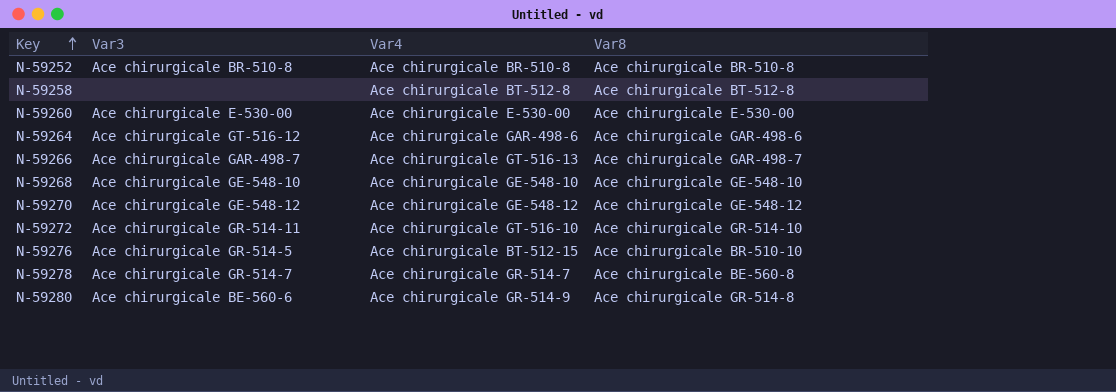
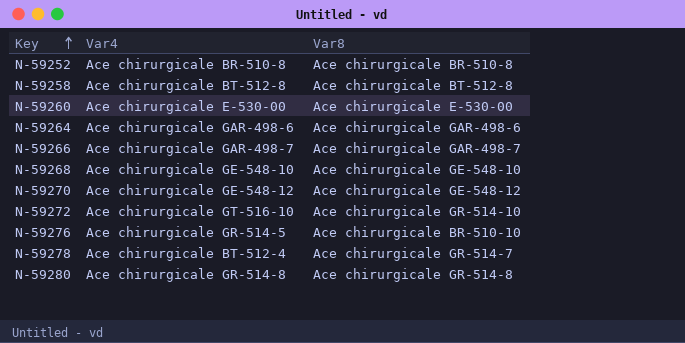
column Var3 | position: 2 -> none
N-59266 | Var4: Ace chirurgicale GT-516-13 -> Ace chirurgicale GAR-498-7
N-59276 | Var4: Ace chirurgicale BT-512-15 -> Ace chirurgicale GR-514-5
N-59278 | Var4: Ace chirurgicale GR-514-7 -> Ace chirurgicale BT-512-4
N-59278 | Var8: Ace chirurgicale BE-560-8 -> Ace chirurgicale GR-514-7
N-59280 | Var4: Ace chirurgicale GR-514-9 -> Ace chirurgicale GR-514-8

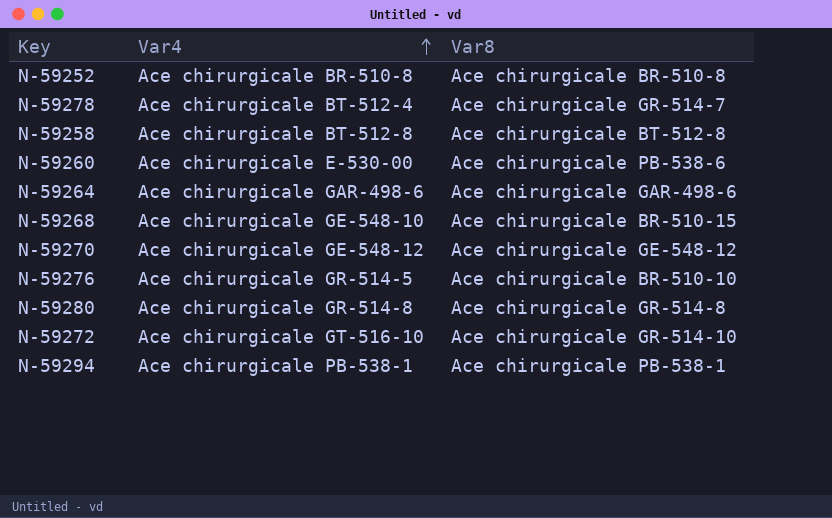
row order: Key ascending -> Var4 ascending
row N-59266: Ace chirurgicale GAR-498-7 | Ace chirurgicale GAR-498-7 -> none
N-59260 | Var8: Ace chirurgicale E-530-00 -> Ace chirurgicale PB-538-6
N-59268 | Var8: Ace chirurgicale GE-548-10 -> Ace chirurgicale BR-510-15
row N-59294: none -> Ace chirurgicale PB-538-1 | Ace chirurgicale PB-538-1

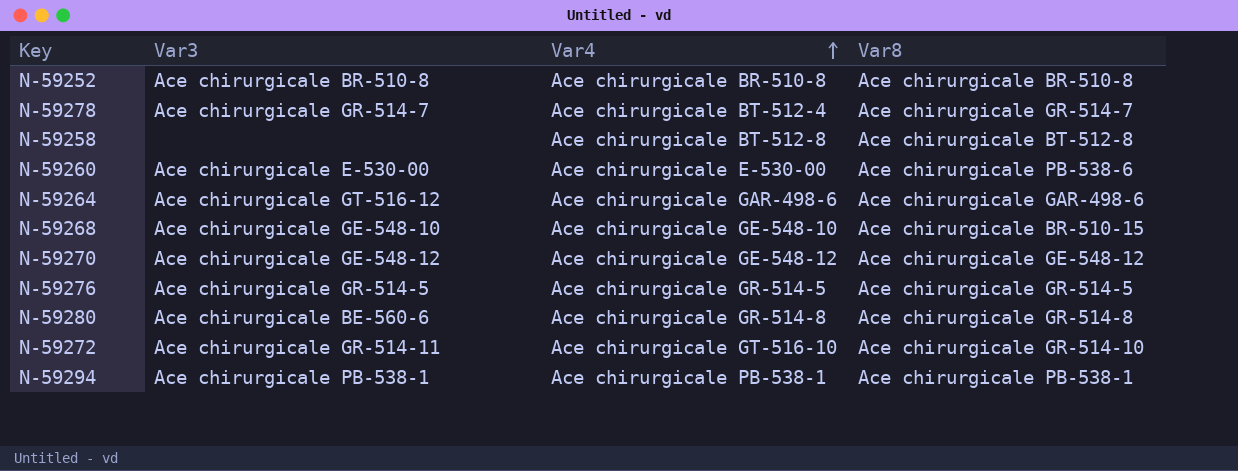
column Var3 | position: none -> 2
N-59276 | Var8: Ace chirurgicale BR-510-10 -> Ace chirurgicale GR-514-5

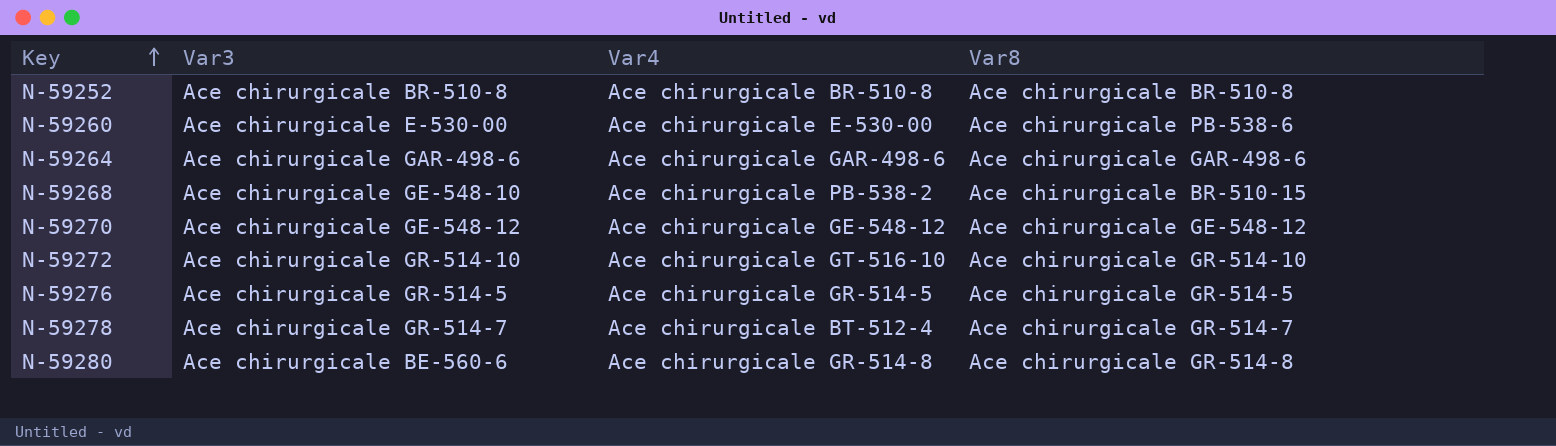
row order: Var4 ascending -> Key ascending
row N-59258: none | Ace chirurgicale BT-512-8 | Ace chirurgicale BT-512-8 -> none
row N-59294: Ace chirurgicale PB-538-1 | Ace chirurgicale PB-538-1 | Ace chirurgicale PB-538-1 -> none
N-59264 | Var3: Ace chirurgicale GT-516-12 -> Ace chirurgicale GAR-498-6
N-59268 | Var4: Ace chirurgicale GE-548-10 -> Ace chirurgicale PB-538-2
N-59272 | Var3: Ace chirurgicale GR-514-11 -> Ace chirurgicale GR-514-10

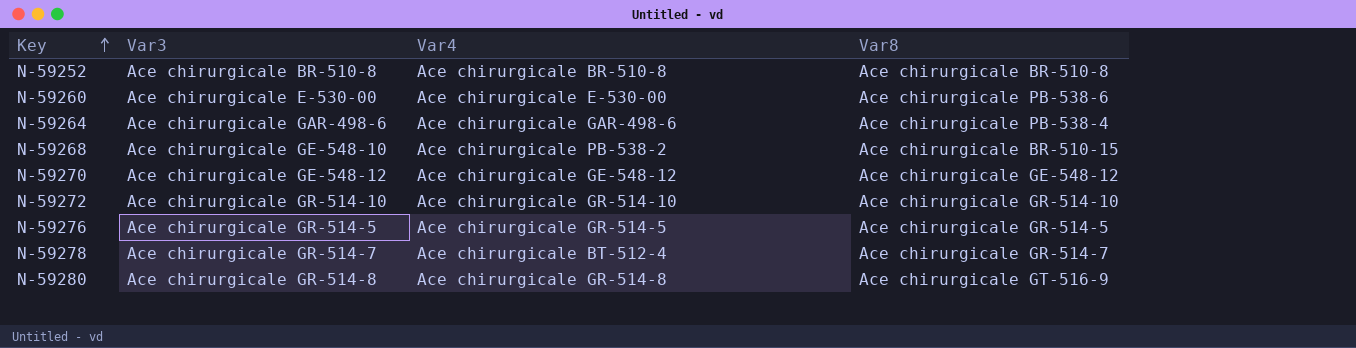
N-59264 | Var8: Ace chirurgicale GAR-498-6 -> Ace chirurgicale PB-538-4
N-59272 | Var4: Ace chirurgicale GT-516-10 -> Ace chirurgicale GR-514-10
N-59280 | Var3: Ace chirurgicale BE-560-6 -> Ace chirurgicale GR-514-8
N-59280 | Var8: Ace chirurgicale GR-514-8 -> Ace chirurgicale GT-516-9

